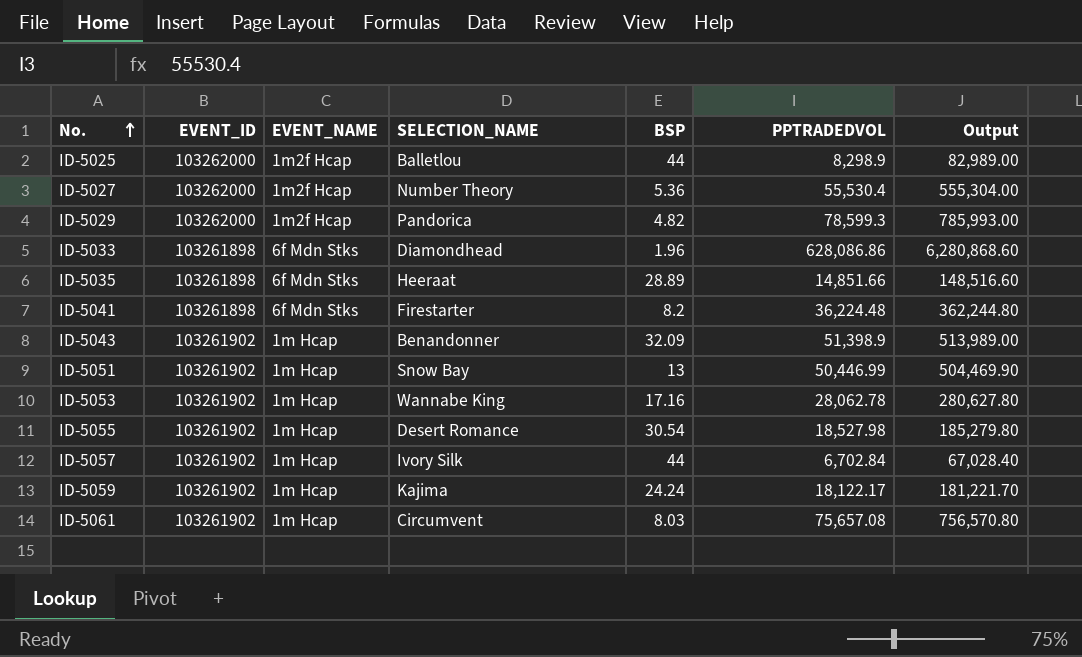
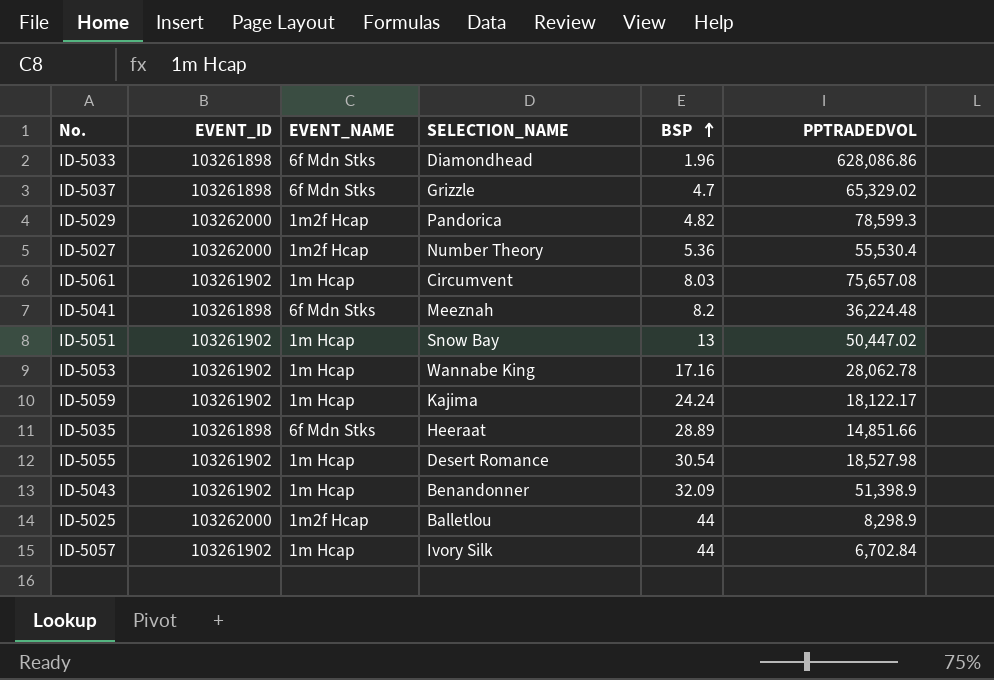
row order: No. ascending -> BSP ascending
column Output | formula: [PPTRADEDVOL] * 10 -> none
row ID-5037: none -> 103261898 | 6f Mdn Stks | Grizzle | 4.7 | 65,329.02
ID-5041 | SELECTION_NAME: Firestarter -> Meeznah
ID-5051 | PPTRADEDVOL: 50,446.99 -> 50,447.02

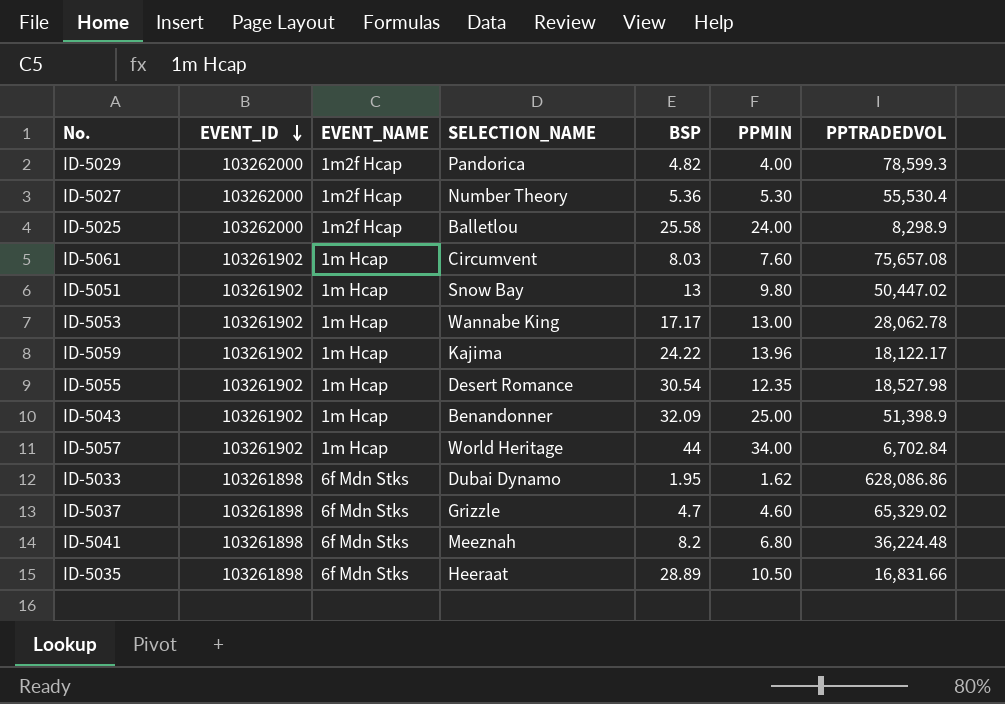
row order: BSP ascending -> EVENT_ID descending
column PPMIN | position: none -> 6
ID-5025 | BSP: 44 -> 25.58
ID-5053 | BSP: 17.16 -> 17.17
ID-5059 | BSP: 24.24 -> 24.22
ID-5057 | SELECTION_NAME: Ivory Silk -> World Heritage
ID-5033 | SELECTION_NAME: Diamondhead -> Dubai Dynamo
ID-5033 | BSP: 1.96 -> 1.95
ID-5035 | PPTRADEDVOL: 14,851.66 -> 16,831.66

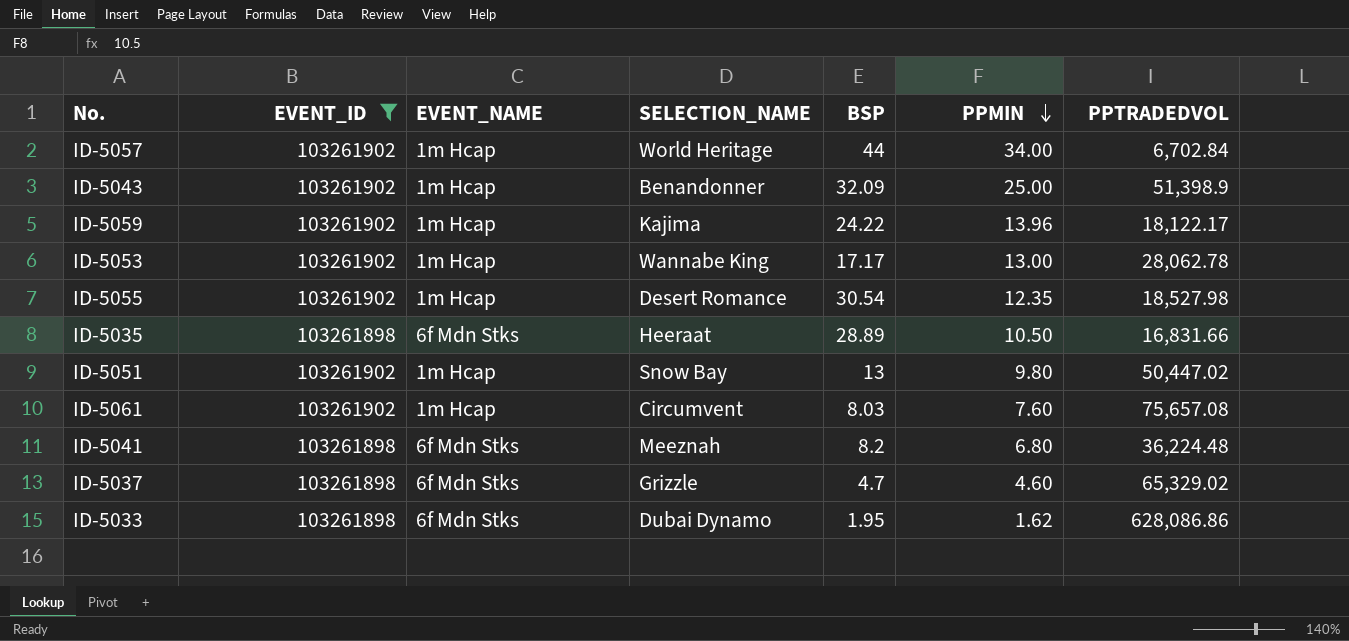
filter: none -> EVENT_ID != 103262000
row order: EVENT_ID descending -> PPMIN descending

